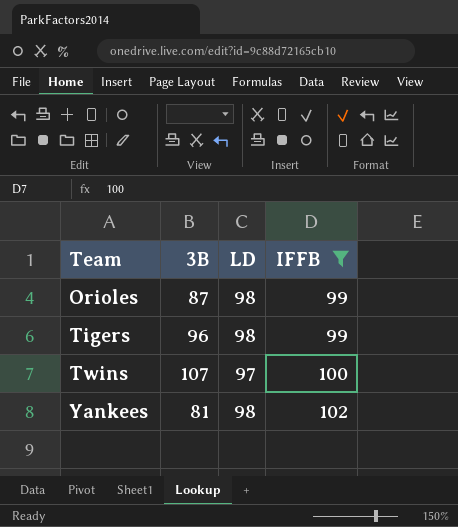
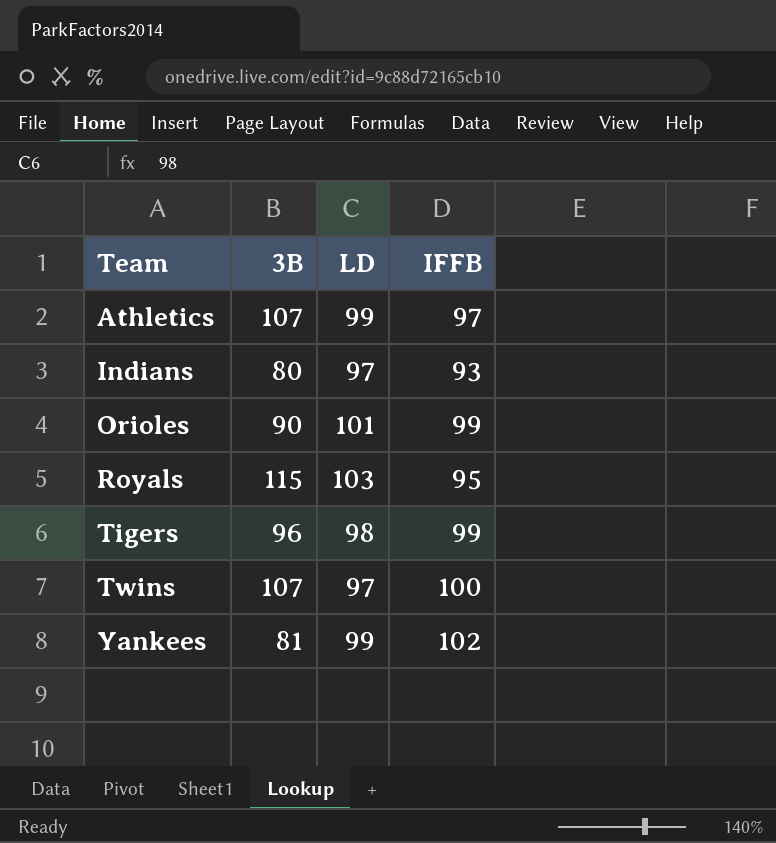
filter: IFFB >= 99 -> none
Orioles | 3B: 87 -> 90
Orioles | LD: 98 -> 101
Yankees | LD: 98 -> 99

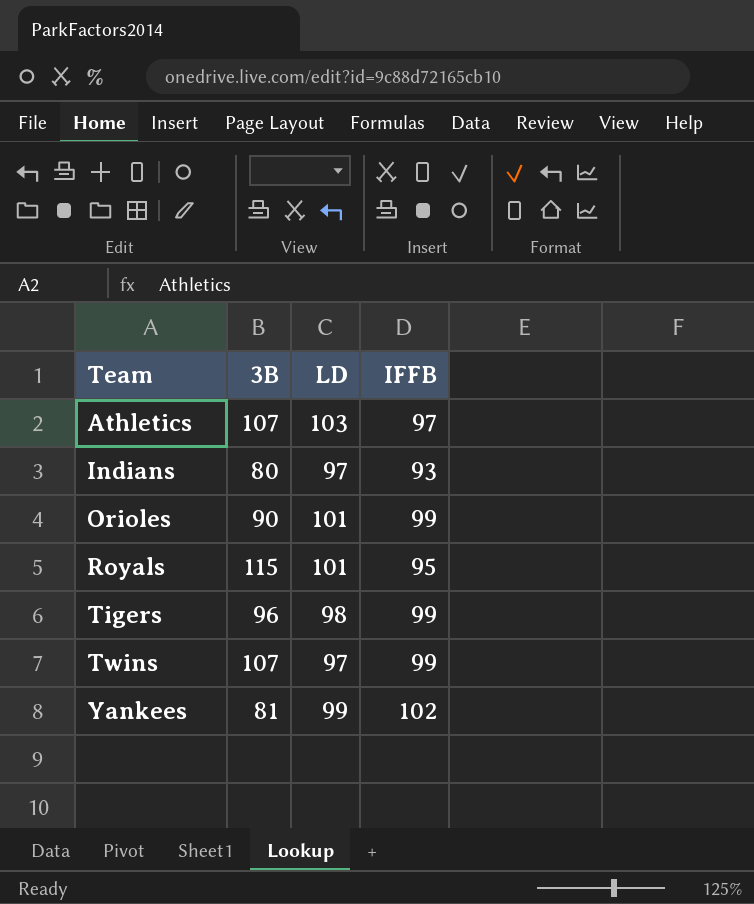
Athletics | LD: 99 -> 103
Royals | LD: 103 -> 101
Twins | IFFB: 100 -> 99

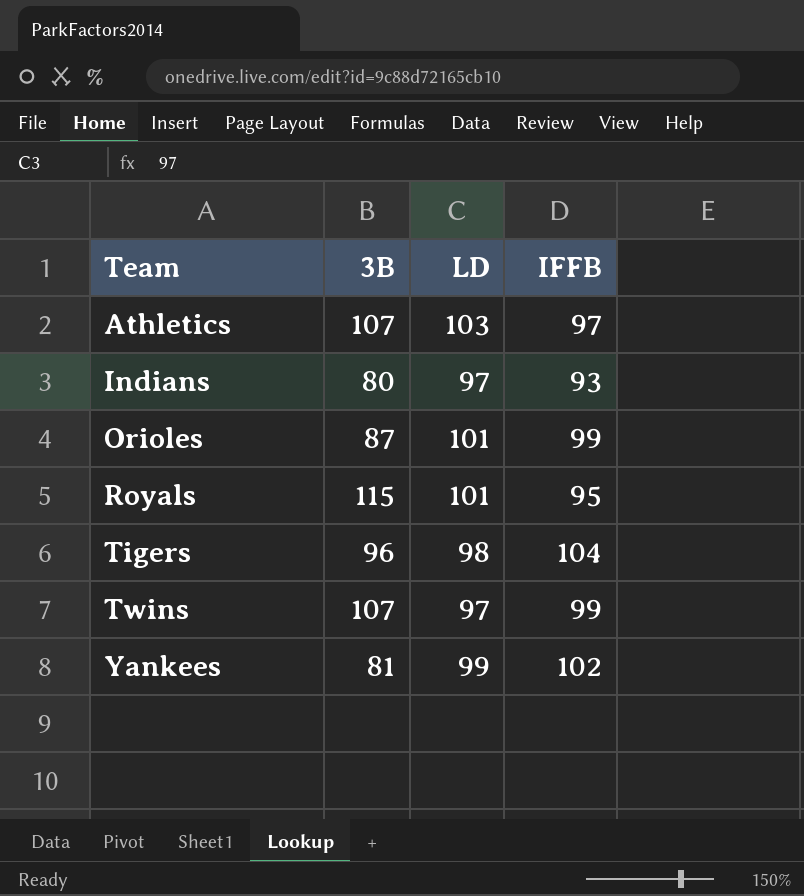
Orioles | 3B: 90 -> 87
Tigers | IFFB: 99 -> 104

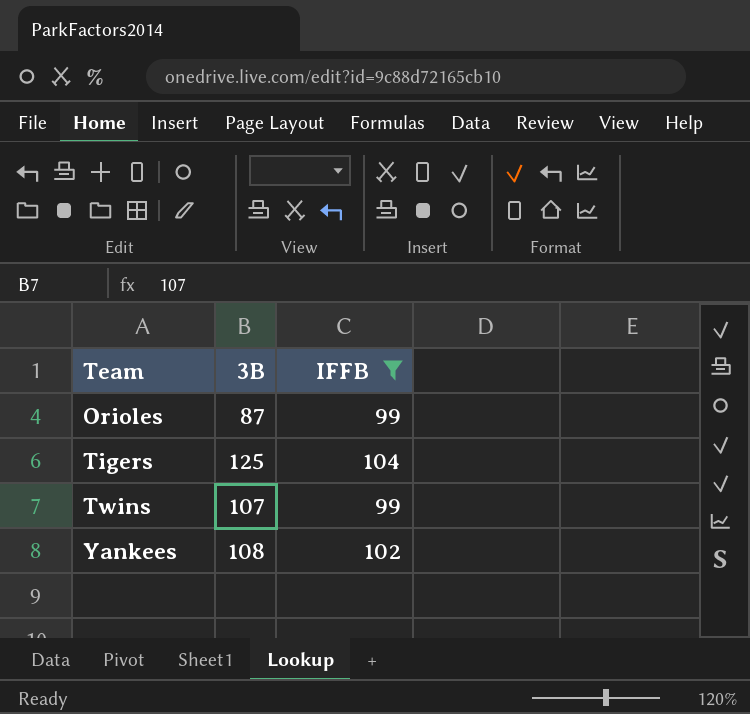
filter: none -> IFFB >= 99
column LD | position: 3 -> none
Tigers | 3B: 96 -> 125
Yankees | 3B: 81 -> 108

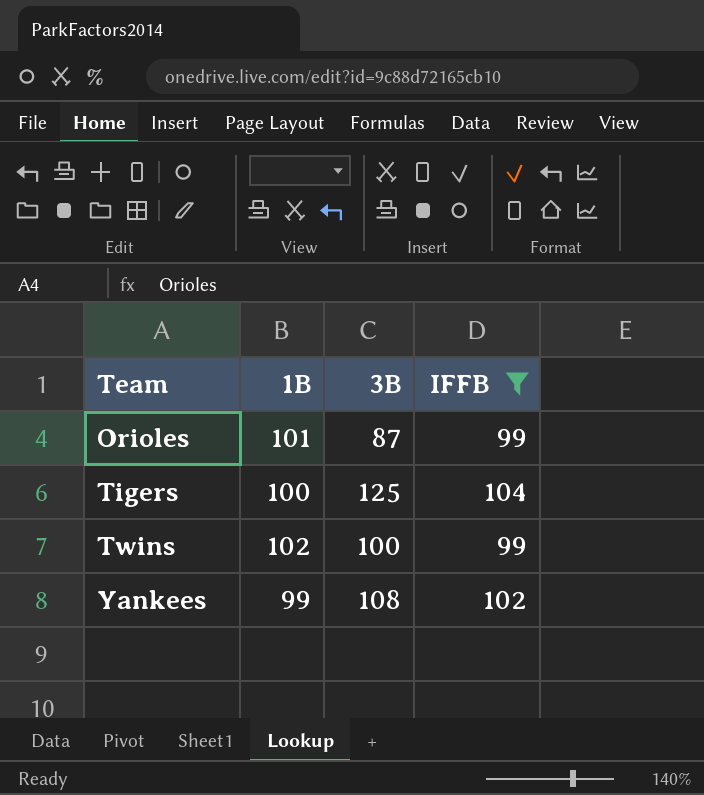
column 1B | position: none -> 2
Twins | 3B: 107 -> 100

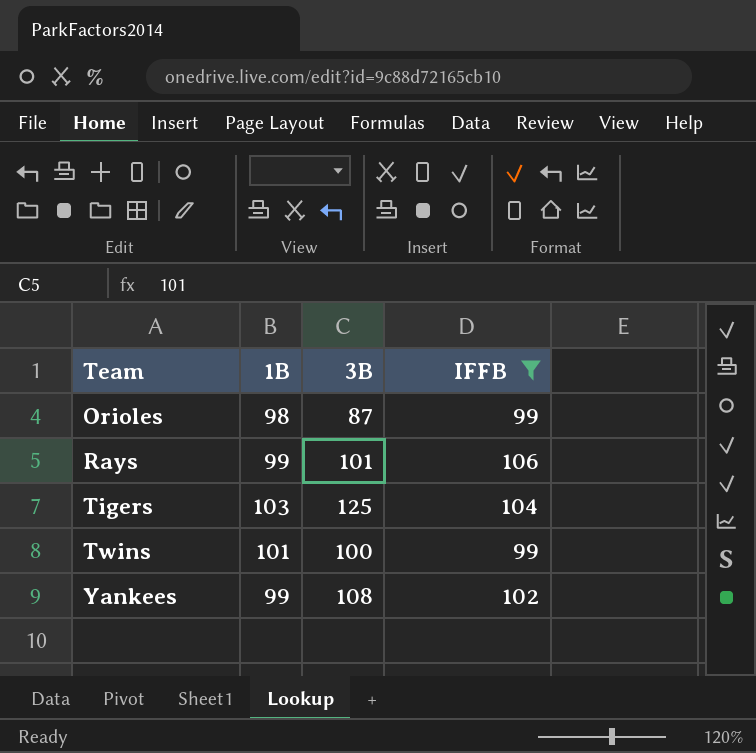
Orioles | 1B: 101 -> 98
row Rays: none -> 99 | 101 | 106
Tigers | 1B: 100 -> 103
Twins | 1B: 102 -> 101

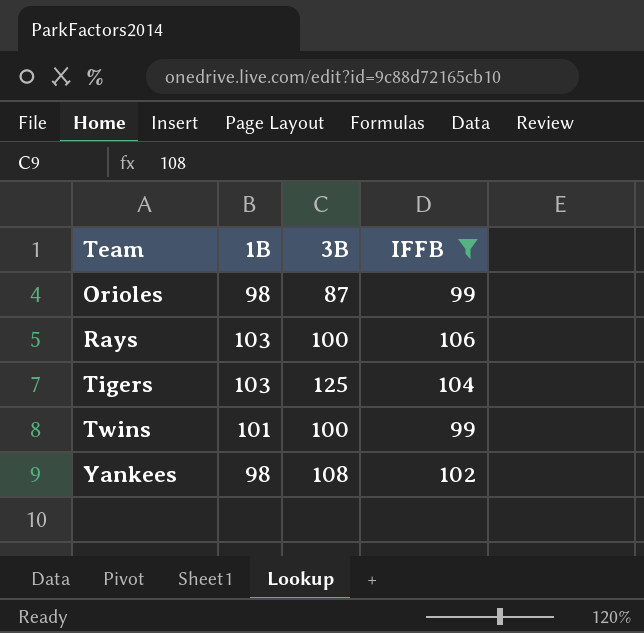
Rays | 1B: 99 -> 103
Rays | 3B: 101 -> 100
Yankees | 1B: 99 -> 98

